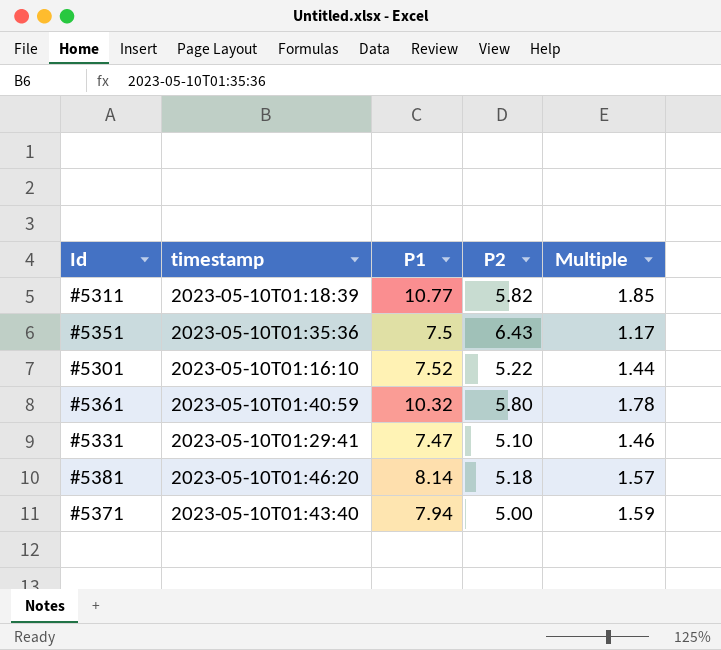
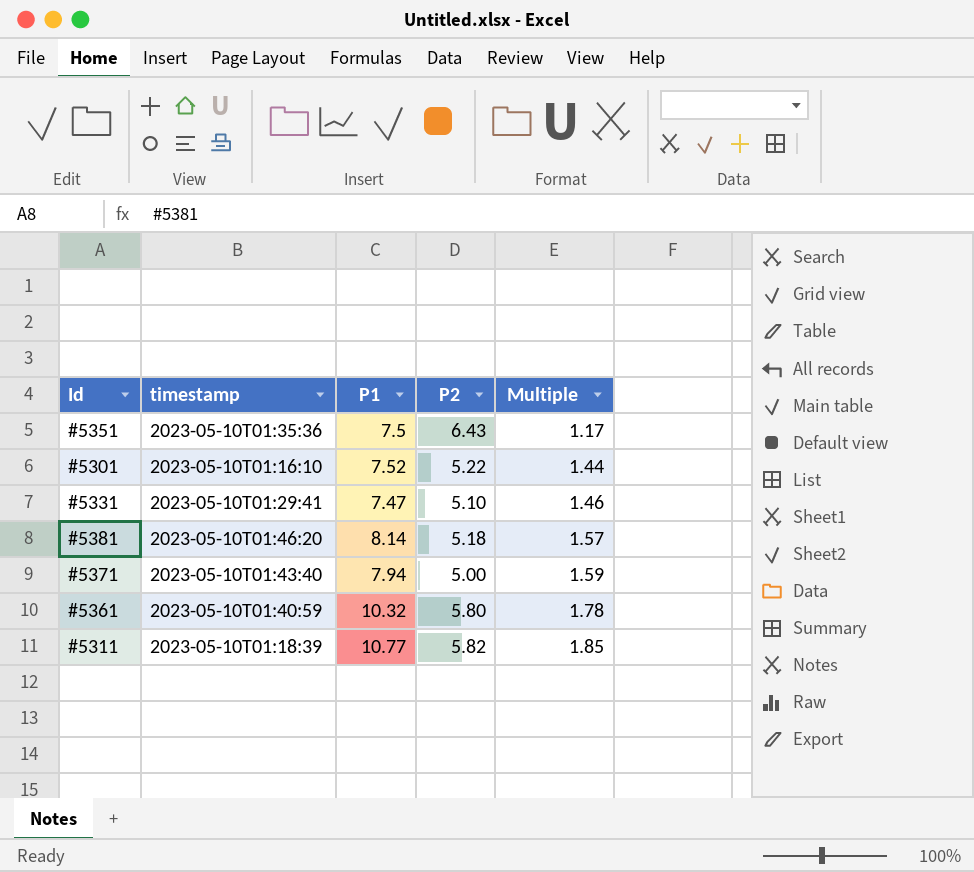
row order: none -> Multiple ascending

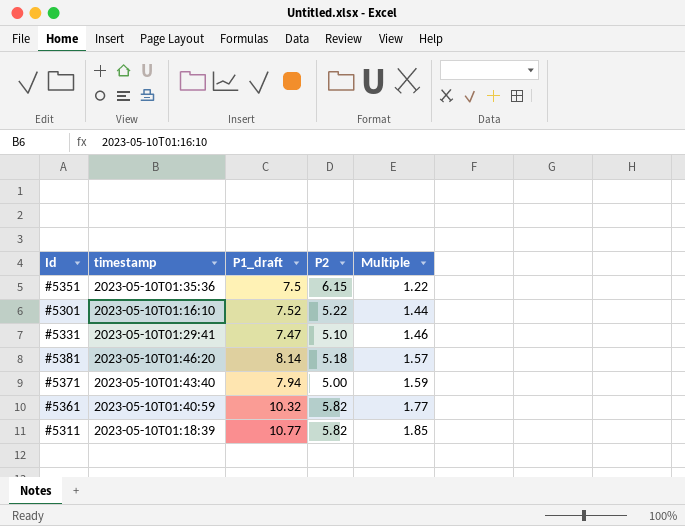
column name: P1 -> P1_draft
#5351 | P2: 6.43 -> 6.15
#5351 | Multiple: 1.17 -> 1.22
#5361 | P2: 5.80 -> 5.82
#5361 | Multiple: 1.78 -> 1.77

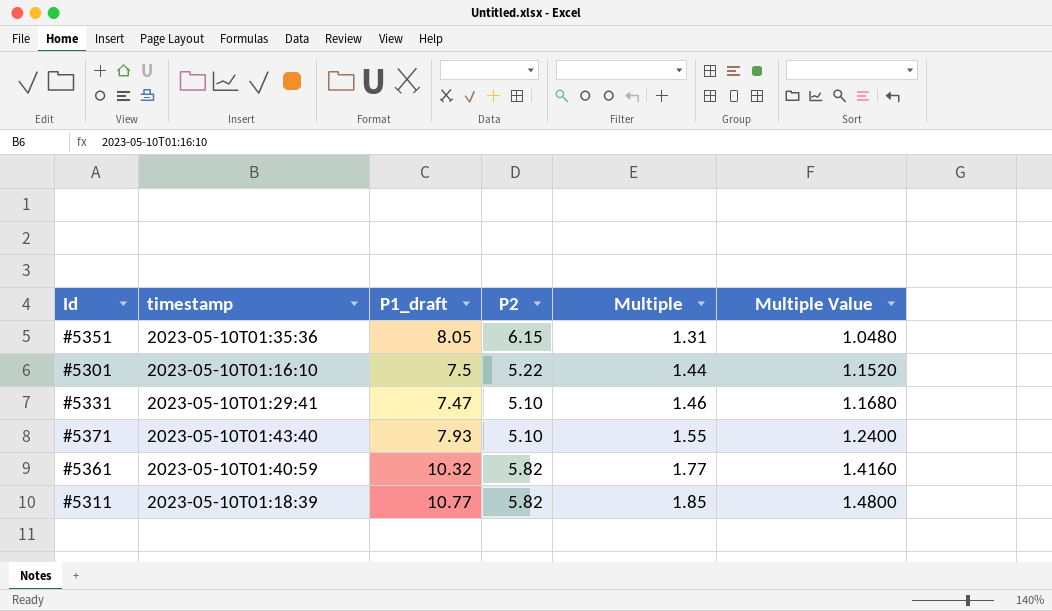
column Multiple Value | formula: none -> [Multiple] * 0.8
row #5381: 2023-05-10T01:46:20 | 8.14 | 5.18 | 1.57 -> none
#5351 | P1_draft: 7.5 -> 8.05
#5351 | Multiple: 1.22 -> 1.31
#5301 | P1_draft: 7.52 -> 7.5
#5371 | P1_draft: 7.94 -> 7.93
#5371 | P2: 5.00 -> 5.10
#5371 | Multiple: 1.59 -> 1.55

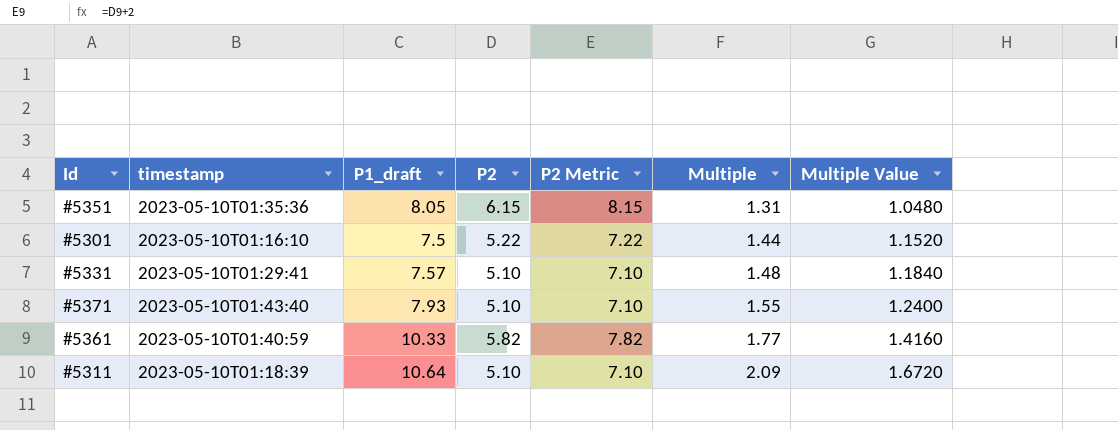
column P2 Metric | formula: none -> [P2] + 2
#5331 | P1_draft: 7.47 -> 7.57
#5331 | Multiple: 1.46 -> 1.48
#5331 | Multiple Value: 1.1680 -> 1.1840
#5361 | P1_draft: 10.32 -> 10.33
#5311 | P1_draft: 10.77 -> 10.64
#5311 | P2: 5.82 -> 5.10
#5311 | Multiple: 1.85 -> 2.09
#5311 | Multiple Value: 1.4800 -> 1.6720

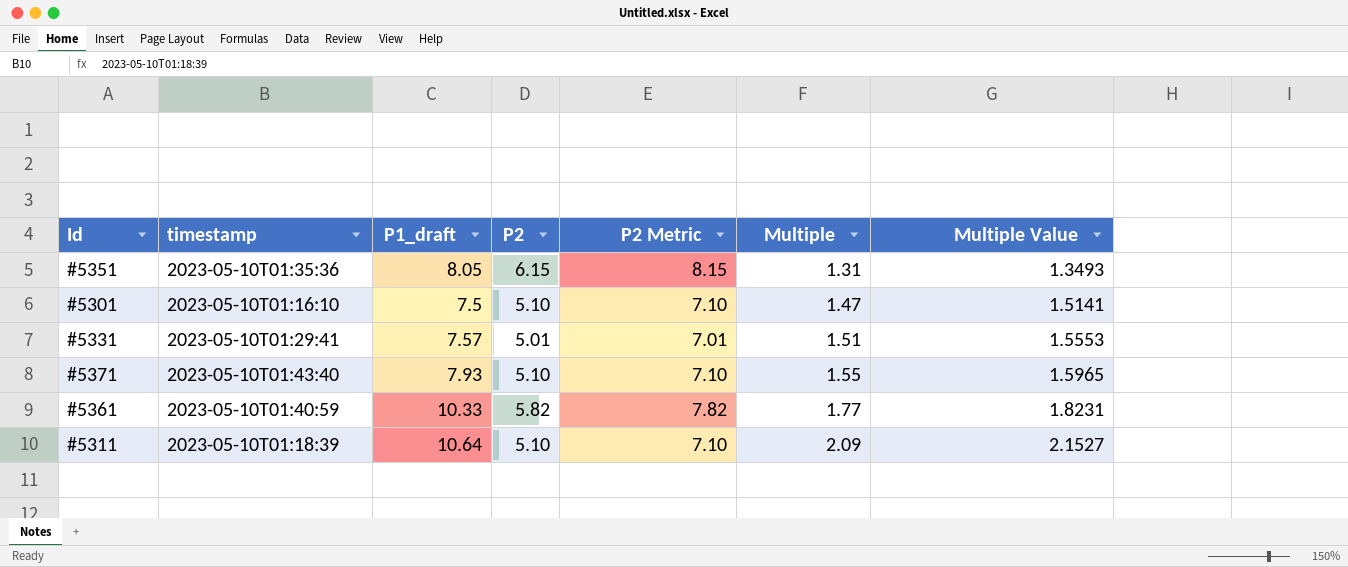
column Multiple Value | formula: [Multiple] * 0.8 -> [Multiple] * 1.03
#5301 | P2: 5.22 -> 5.10
#5301 | P2 Metric: 7.22 -> 7.10
#5301 | Multiple: 1.44 -> 1.47
#5331 | P2: 5.10 -> 5.01
#5331 | P2 Metric: 7.10 -> 7.01
#5331 | Multiple: 1.48 -> 1.51

